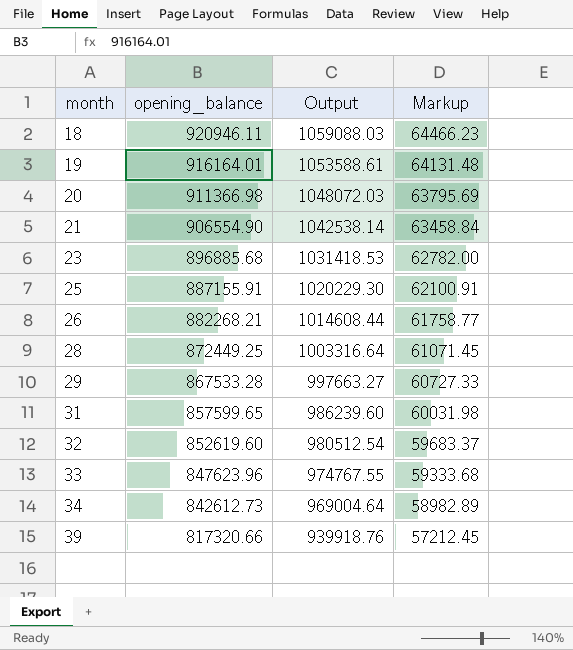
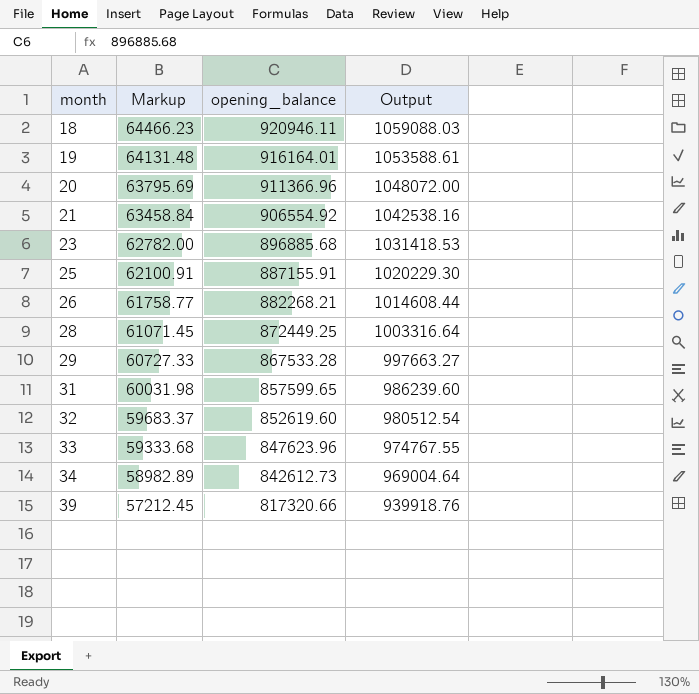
column Markup | position: 4 -> 2
20 | opening_balance: 911366.98 -> 911366.96
20 | Output: 1048072.03 -> 1048072.00
21 | opening_balance: 906554.90 -> 906554.92
21 | Output: 1042538.14 -> 1042538.16

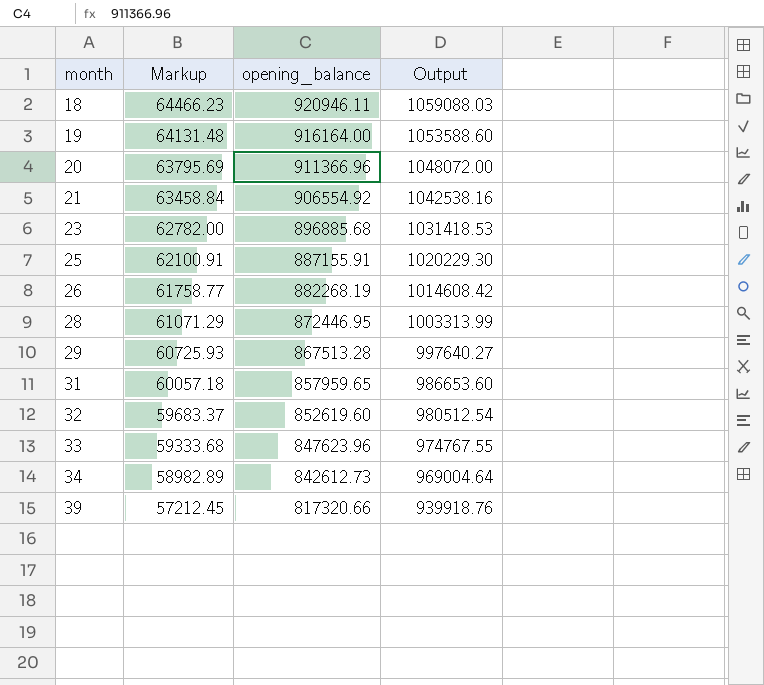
19 | opening_balance: 916164.01 -> 916164.00
19 | Output: 1053588.61 -> 1053588.60
26 | opening_balance: 882268.21 -> 882268.19
26 | Output: 1014608.44 -> 1014608.42
28 | Markup: 61071.45 -> 61071.29
28 | opening_balance: 872449.25 -> 872446.95
28 | Output: 1003316.64 -> 1003313.99
29 | Markup: 60727.33 -> 60725.93
29 | opening_balance: 867533.28 -> 867513.28
29 | Output: 997663.27 -> 997640.27
31 | Markup: 60031.98 -> 60057.18
31 | opening_balance: 857599.65 -> 857959.65
31 | Output: 986239.60 -> 986653.60

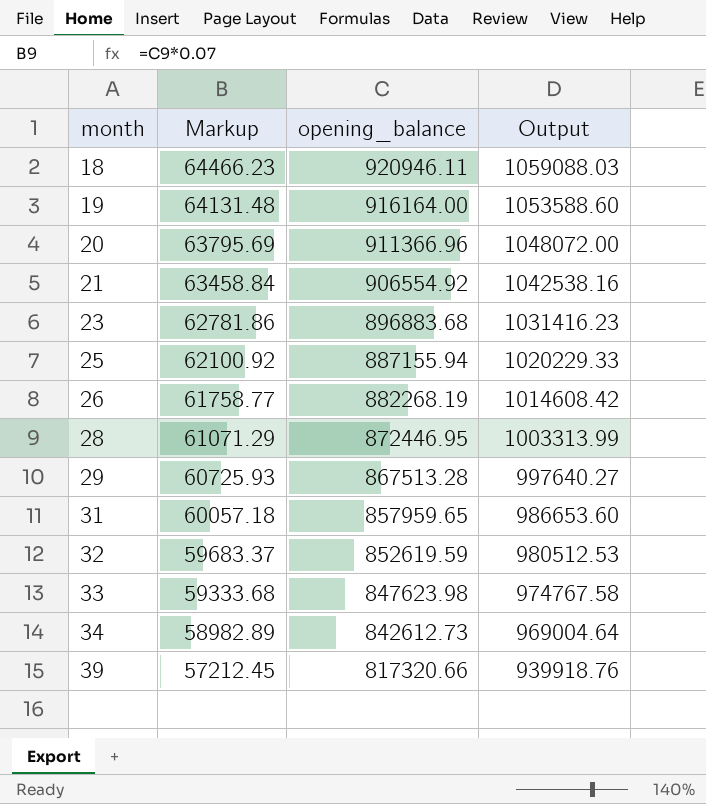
23 | Markup: 62782.00 -> 62781.86
23 | opening_balance: 896885.68 -> 896883.68
23 | Output: 1031418.53 -> 1031416.23
25 | Markup: 62100.91 -> 62100.92
25 | opening_balance: 887155.91 -> 887155.94
25 | Output: 1020229.30 -> 1020229.33
32 | opening_balance: 852619.60 -> 852619.59
32 | Output: 980512.54 -> 980512.53
33 | opening_balance: 847623.96 -> 847623.98
33 | Output: 974767.55 -> 974767.58

